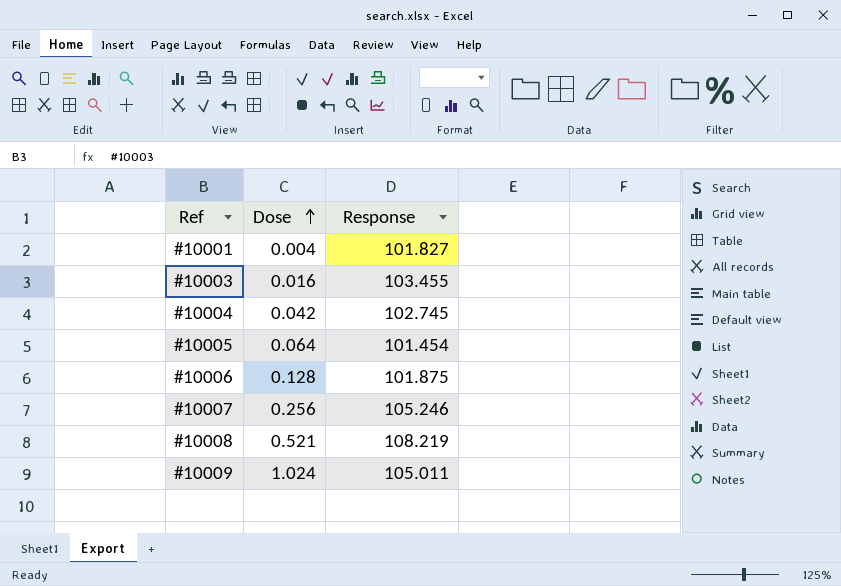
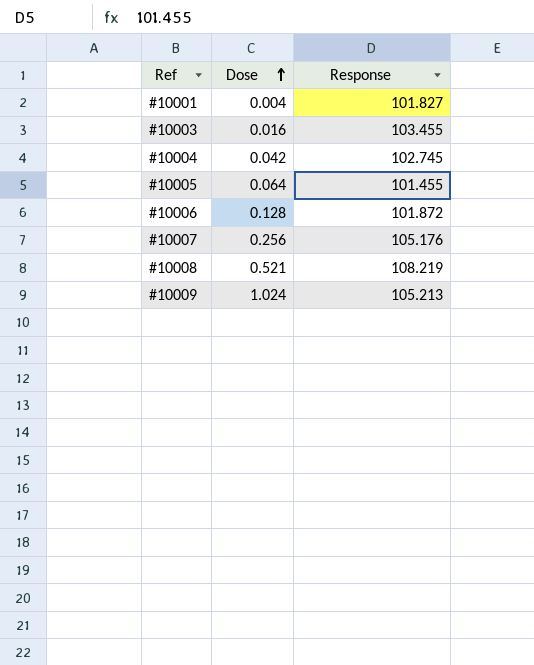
#10005 | Response: 101.454 -> 101.455
#10006 | Response: 101.875 -> 101.872
#10007 | Response: 105.246 -> 105.176
#10009 | Response: 105.011 -> 105.213

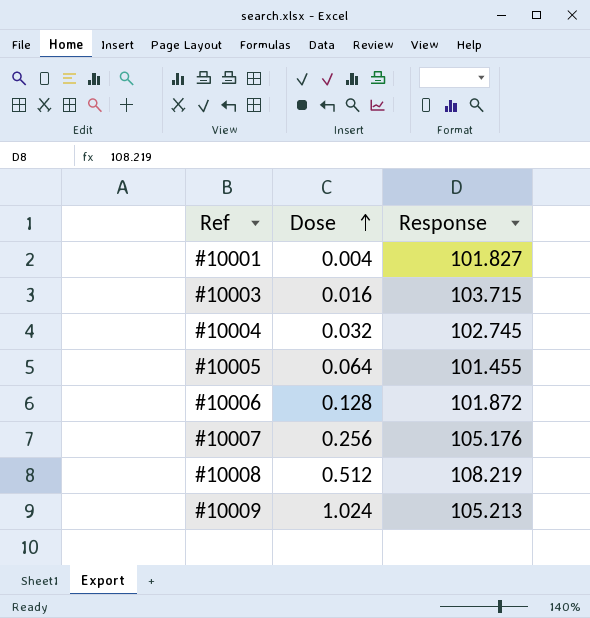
#10003 | Response: 103.455 -> 103.715
#10004 | Dose: 0.042 -> 0.032
#10008 | Dose: 0.521 -> 0.512

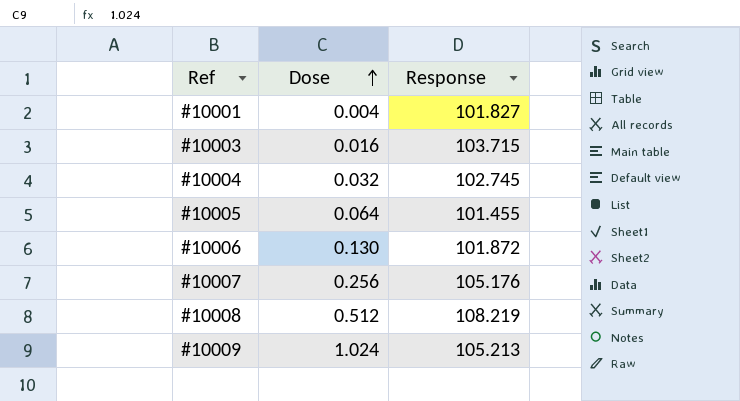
#10006 | Dose: 0.128 -> 0.130

